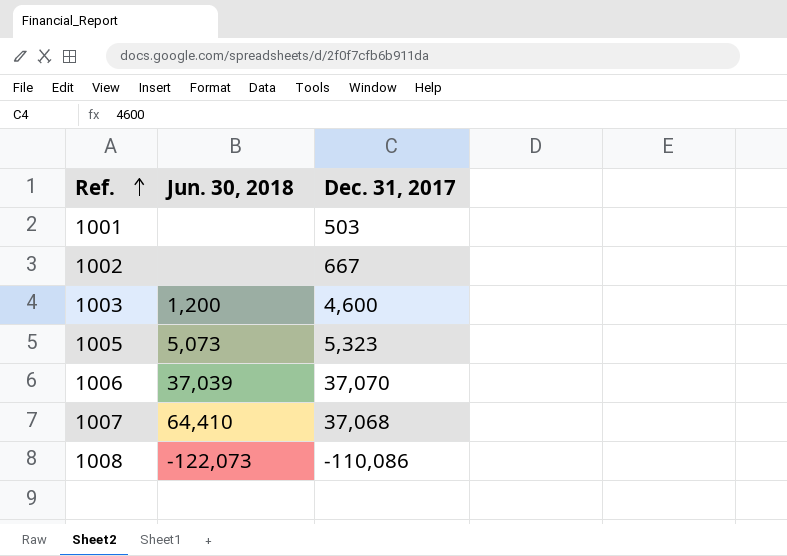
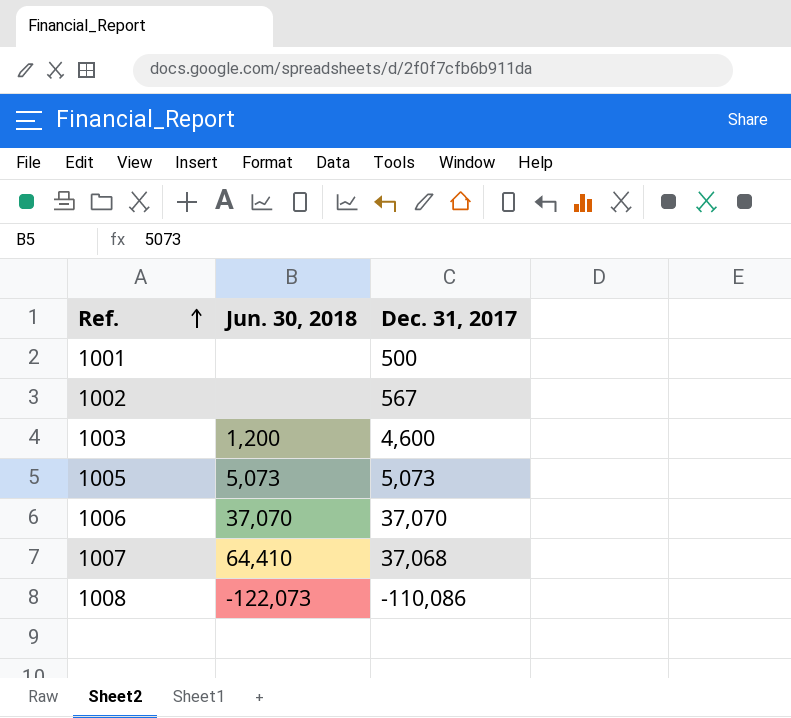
1001 | Dec. 31, 2017: 503 -> 500
1002 | Dec. 31, 2017: 667 -> 567
1005 | Dec. 31, 2017: 5,323 -> 5,073
1006 | Jun. 30, 2018: 37,039 -> 37,070

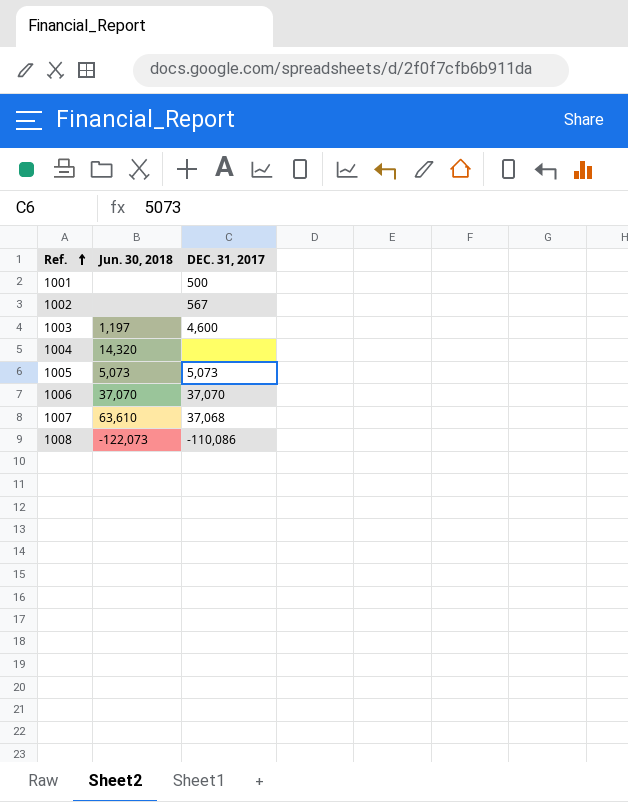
column name: Dec. 31, 2017 -> DEC. 31, 2017
1003 | Jun. 30, 2018: 1,200 -> 1,197
row 1004: none -> 14,320 | none
1007 | Jun. 30, 2018: 64,410 -> 63,610

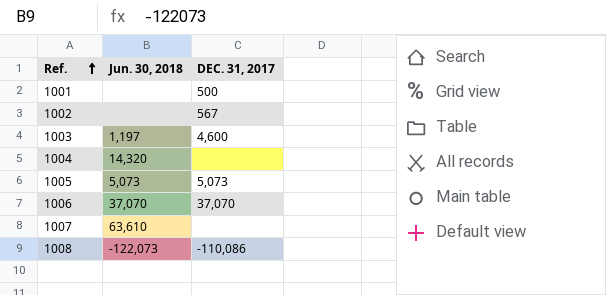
1007 | DEC. 31, 2017: 37,068 -> none

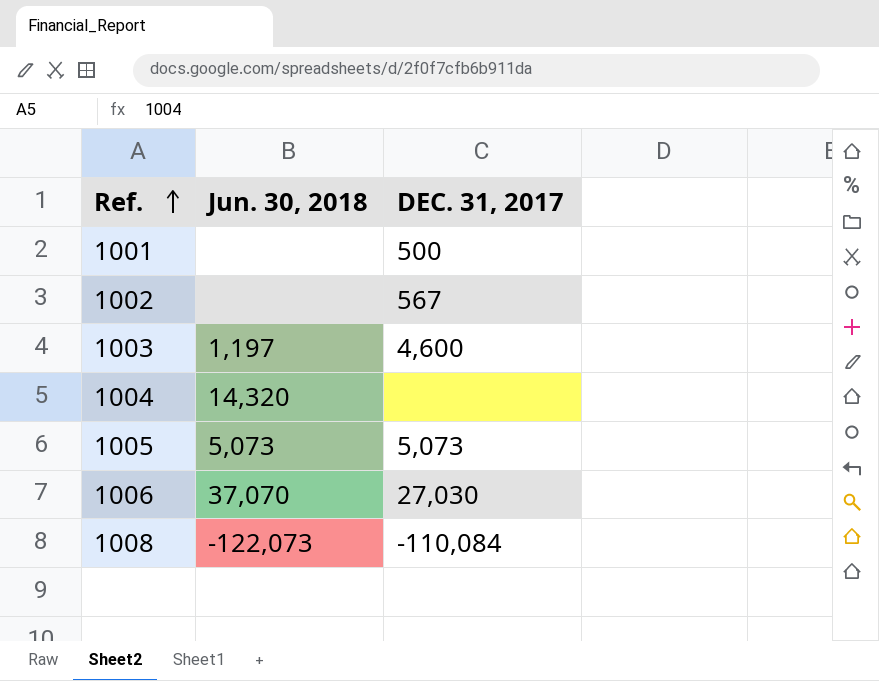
row 1007: 63,610 | none -> none
1006 | DEC. 31, 2017: 37,070 -> 27,030
1008 | DEC. 31, 2017: -110,086 -> -110,084

